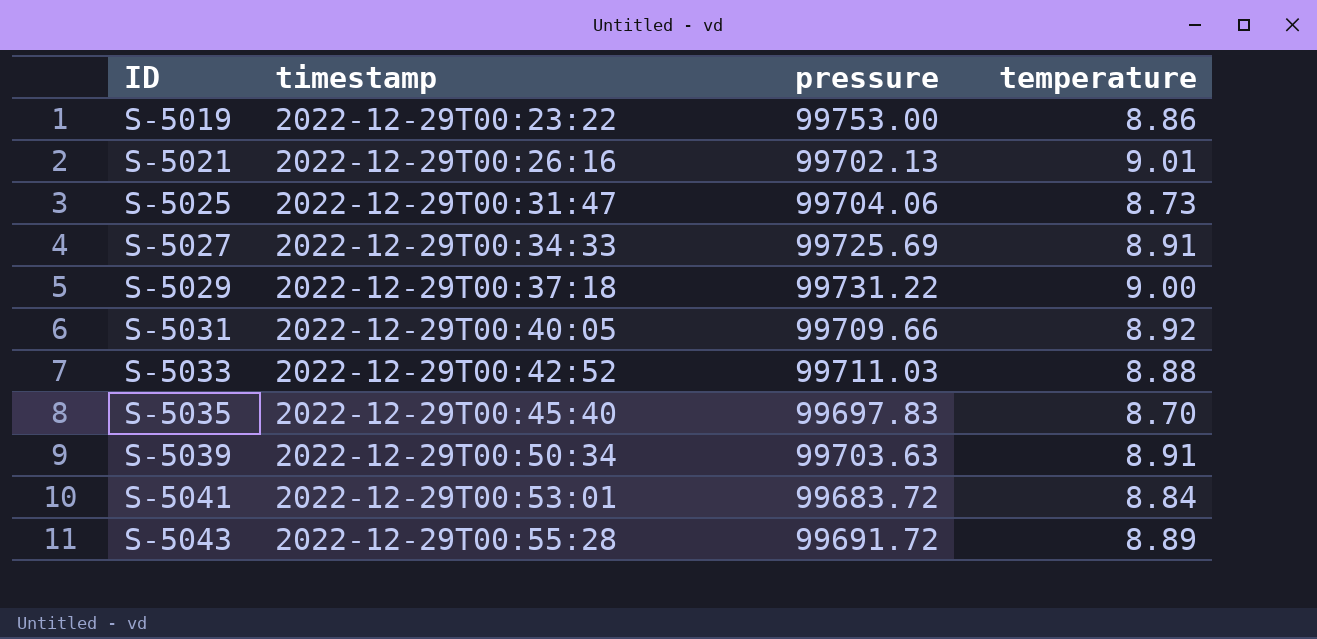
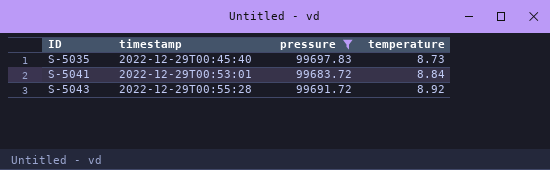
filter: none -> pressure <= 99697.83
S-5035 | temperature: 8.70 -> 8.73
S-5043 | temperature: 8.89 -> 8.92

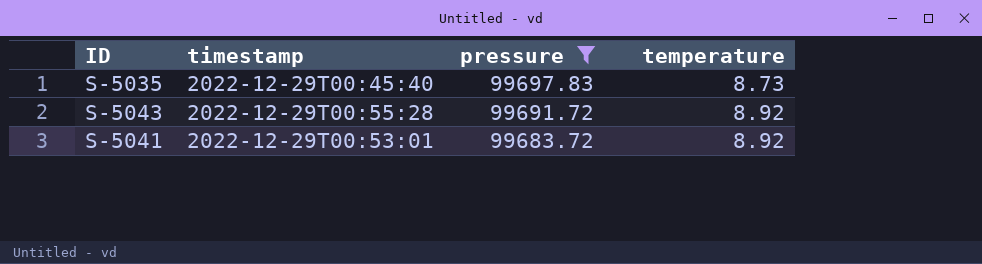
row order: ID ascending -> pressure descending
S-5041 | temperature: 8.84 -> 8.92

